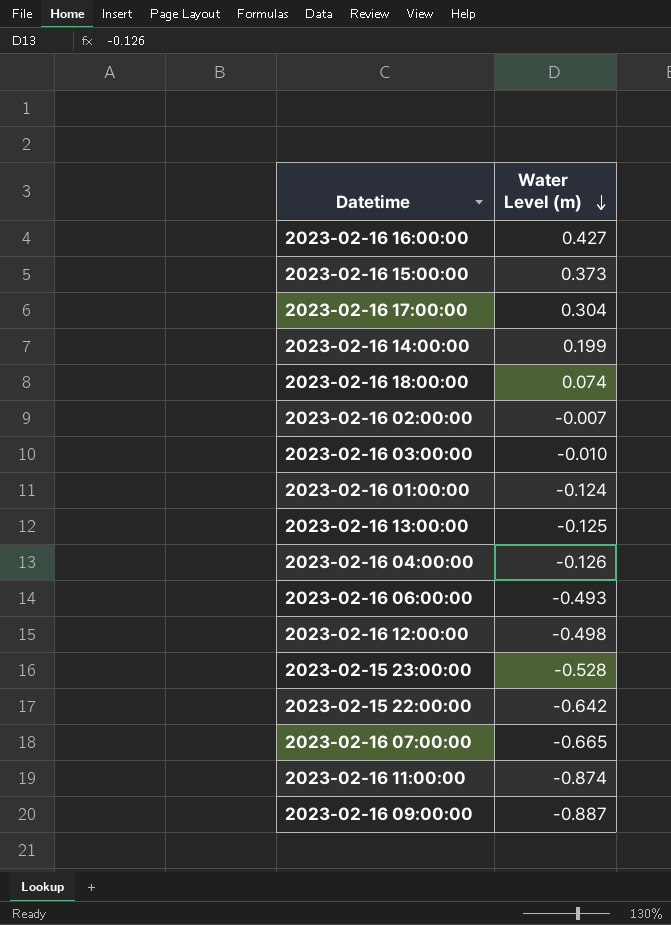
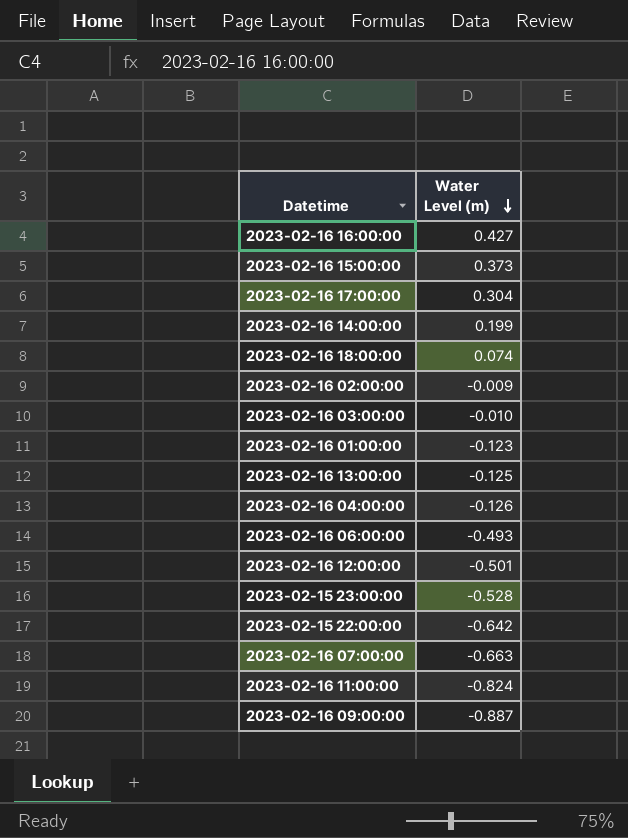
2023-02-16 02:00:00 | Water Level (m): -0.007 -> -0.009
2023-02-16 01:00:00 | Water Level (m): -0.124 -> -0.123
2023-02-16 12:00:00 | Water Level (m): -0.498 -> -0.501
2023-02-16 07:00:00 | Water Level (m): -0.665 -> -0.663
2023-02-16 11:00:00 | Water Level (m): -0.874 -> -0.824

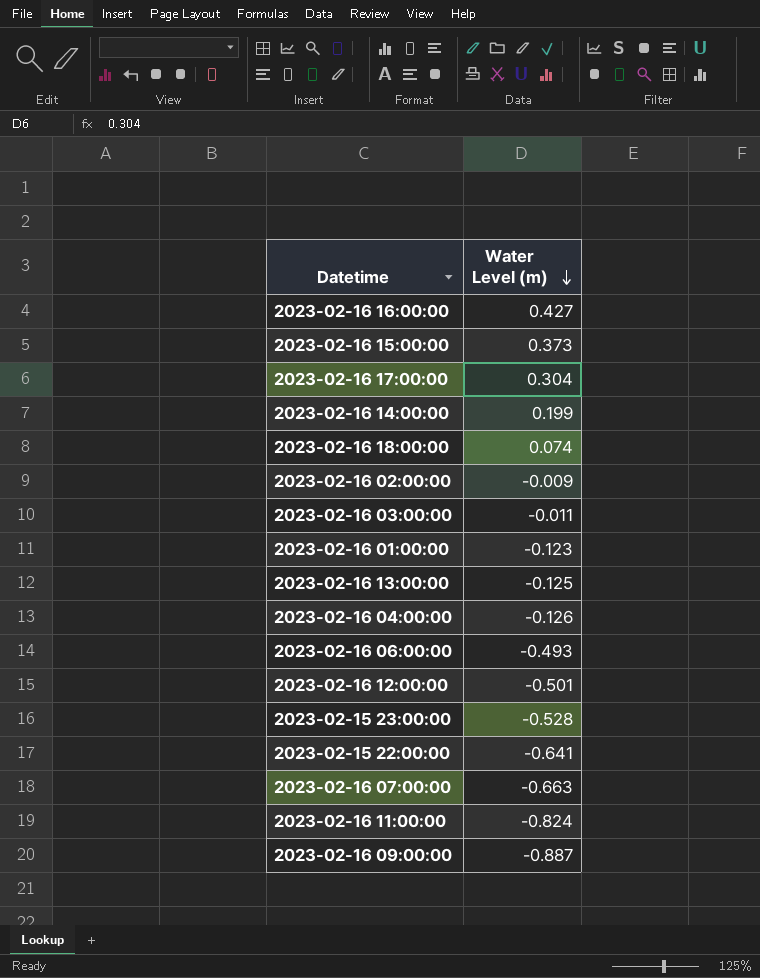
2023-02-16 03:00:00 | Water Level (m): -0.010 -> -0.011
2023-02-15 22:00:00 | Water Level (m): -0.642 -> -0.641

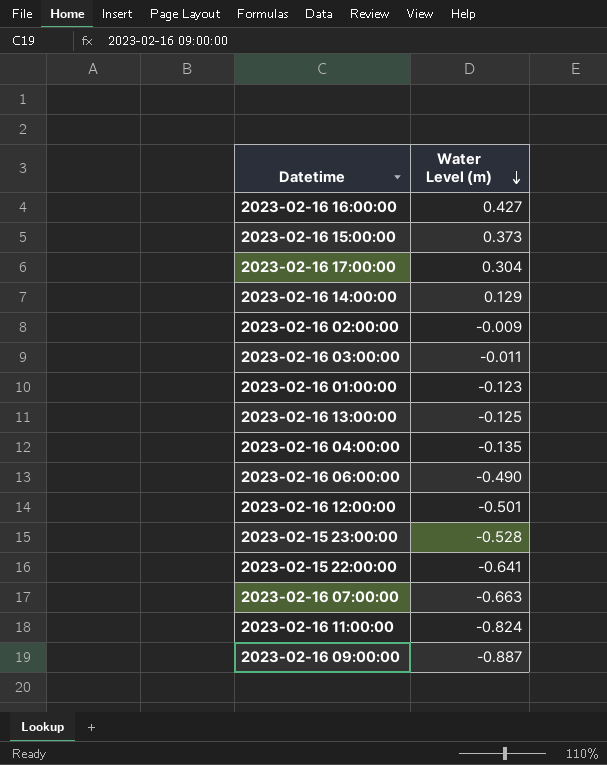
row 2023-02-16 18:00:00: 0.074 -> none
2023-02-16 14:00:00 | Water Level (m): 0.199 -> 0.129
2023-02-16 04:00:00 | Water Level (m): -0.126 -> -0.135
2023-02-16 06:00:00 | Water Level (m): -0.493 -> -0.490

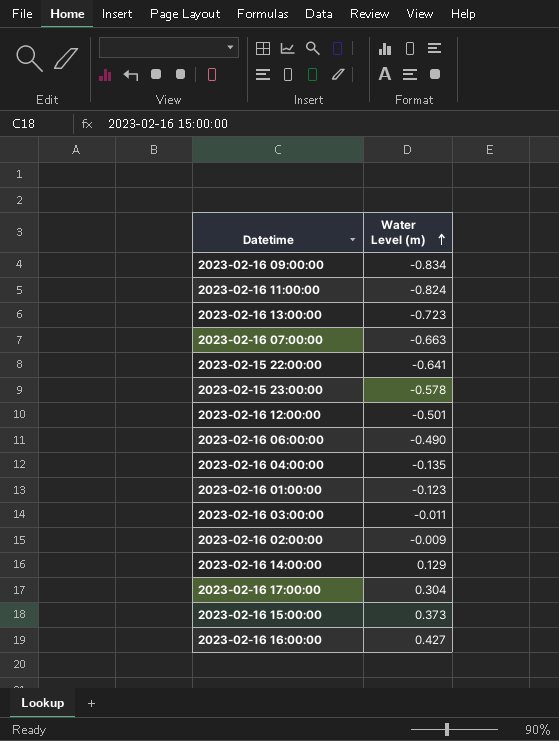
row order: Water Level (m) descending -> Water Level (m) ascending
2023-02-16 09:00:00 | Water Level (m): -0.887 -> -0.834
2023-02-16 13:00:00 | Water Level (m): -0.125 -> -0.723
2023-02-15 23:00:00 | Water Level (m): -0.528 -> -0.578

